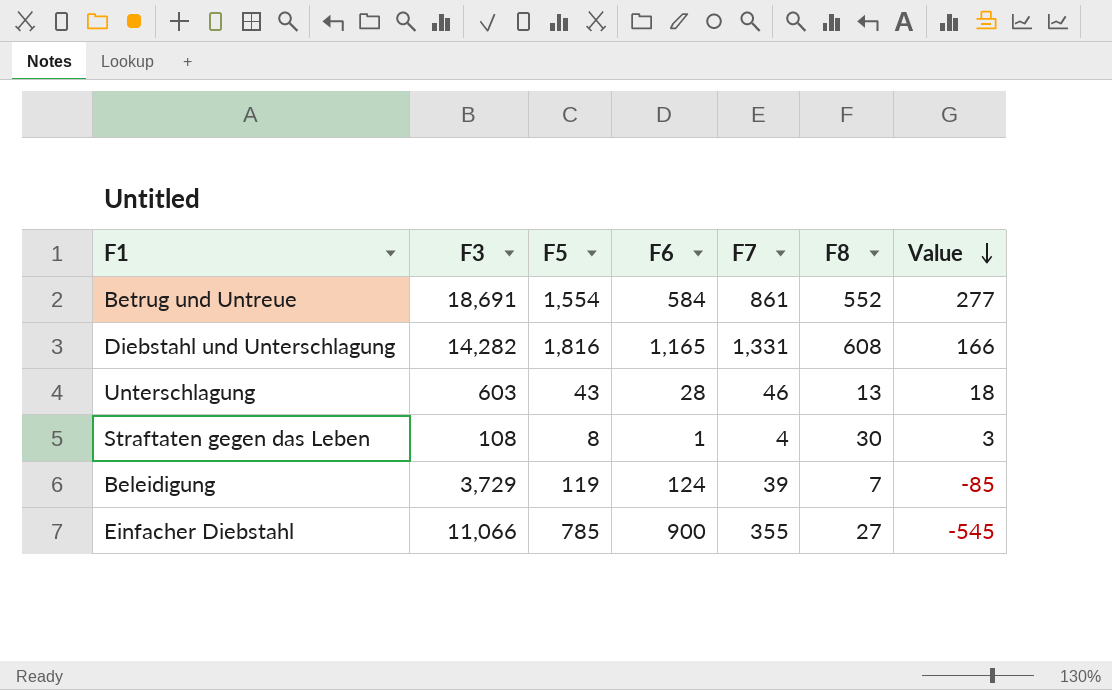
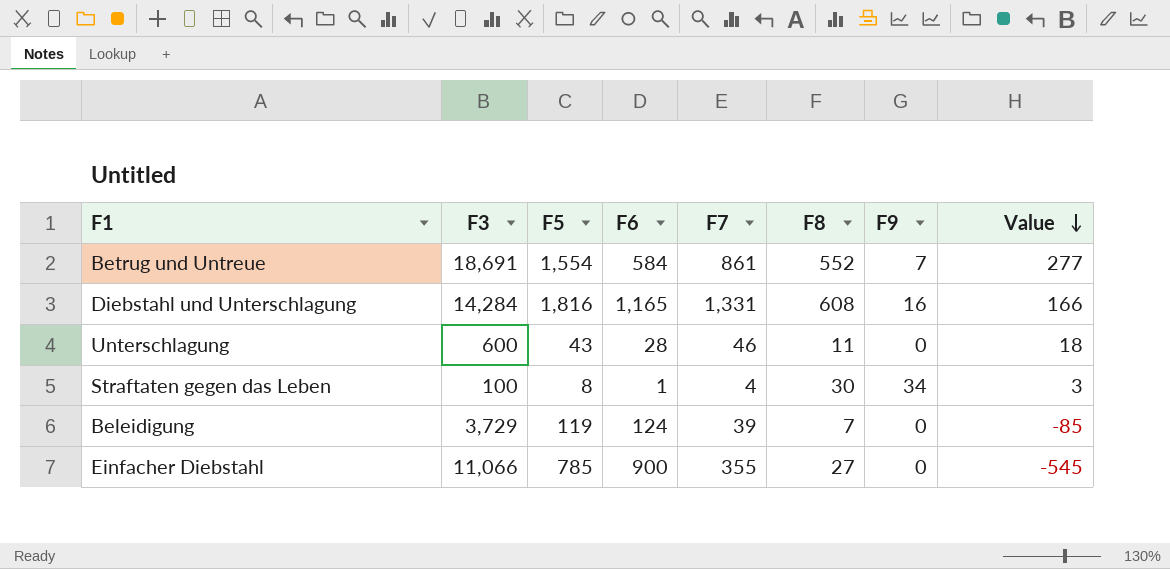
column F9 | position: none -> 7
Diebstahl und Unterschlagung | F3: 14,282 -> 14,284
Unterschlagung | F3: 603 -> 600
Unterschlagung | F8: 13 -> 11
Straftaten gegen das Leben | F3: 108 -> 100

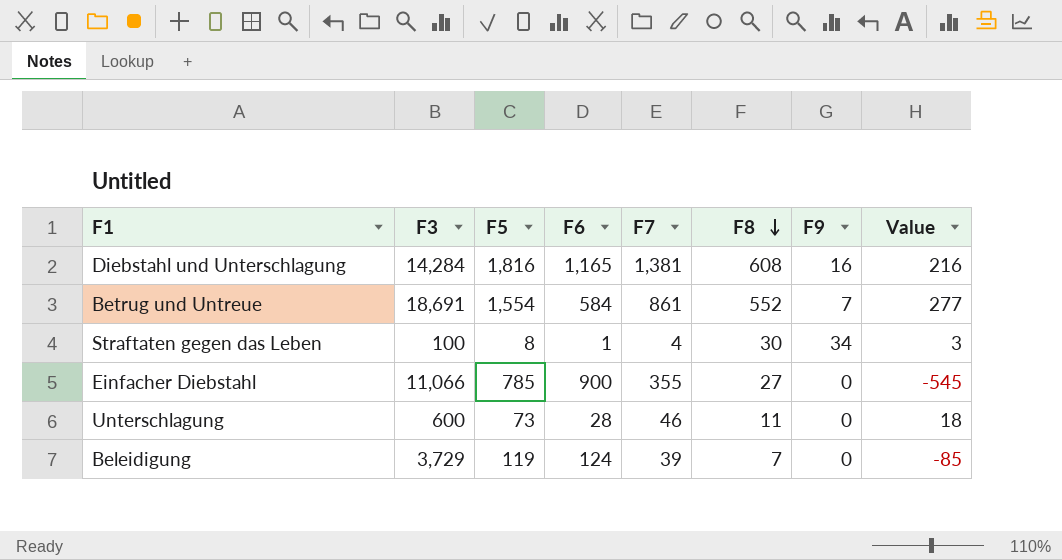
row order: Value descending -> F8 descending
Diebstahl und Unterschlagung | F7: 1,331 -> 1,381
Diebstahl und Unterschlagung | Value: 166 -> 216
Unterschlagung | F5: 43 -> 73

